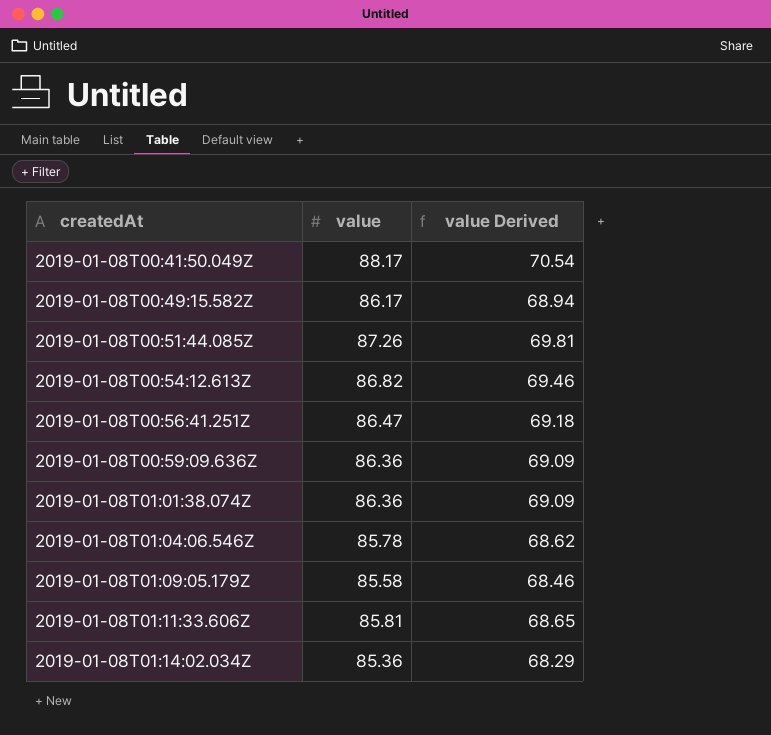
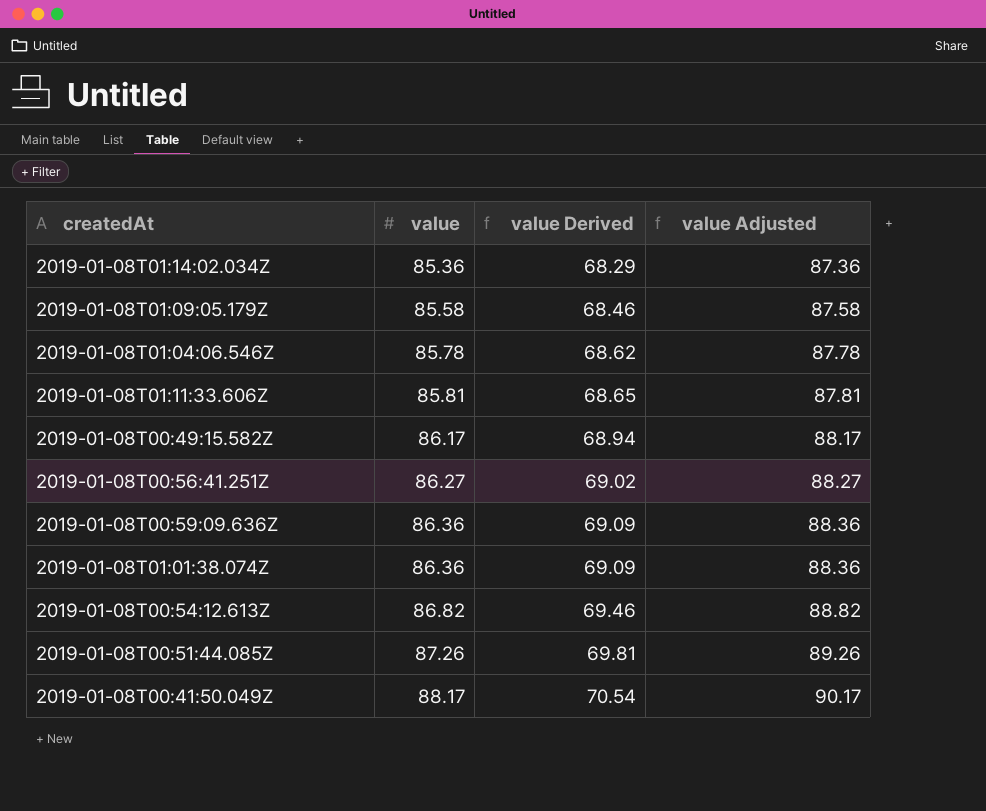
row order: createdAt ascending -> value ascending
column value Adjusted | formula: none -> [value] + 2
2019-01-08T00:56:41.251Z | value: 86.47 -> 86.27
2019-01-08T00:56:41.251Z | value Derived: 69.18 -> 69.02

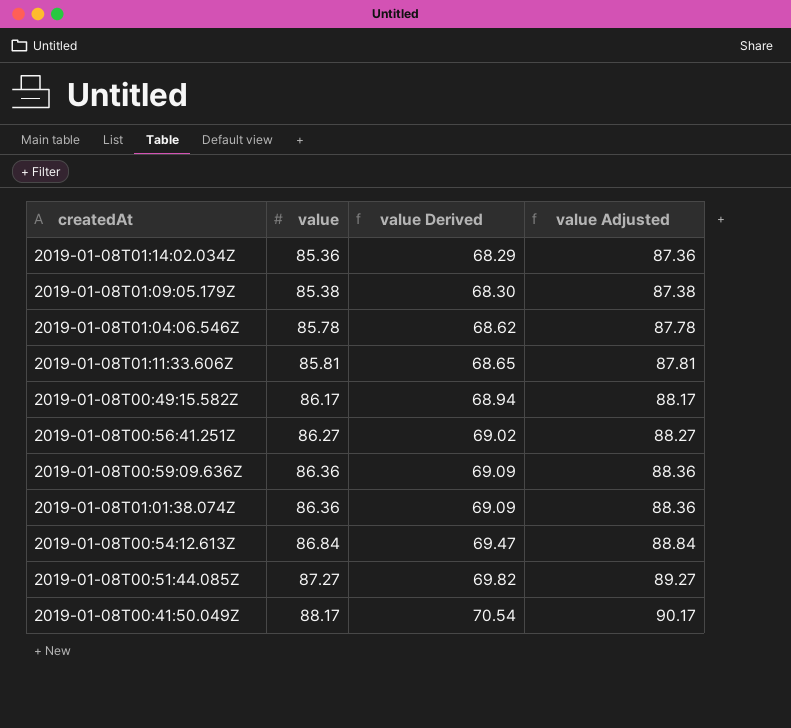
2019-01-08T01:09:05.179Z | value: 85.58 -> 85.38
2019-01-08T01:09:05.179Z | value Derived: 68.46 -> 68.30
2019-01-08T01:09:05.179Z | value Adjusted: 87.58 -> 87.38
2019-01-08T00:54:12.613Z | value: 86.82 -> 86.84
2019-01-08T00:54:12.613Z | value Derived: 69.46 -> 69.47
2019-01-08T00:54:12.613Z | value Adjusted: 88.82 -> 88.84
2019-01-08T00:51:44.085Z | value: 87.26 -> 87.27
2019-01-08T00:51:44.085Z | value Derived: 69.81 -> 69.82
2019-01-08T00:51:44.085Z | value Adjusted: 89.26 -> 89.27

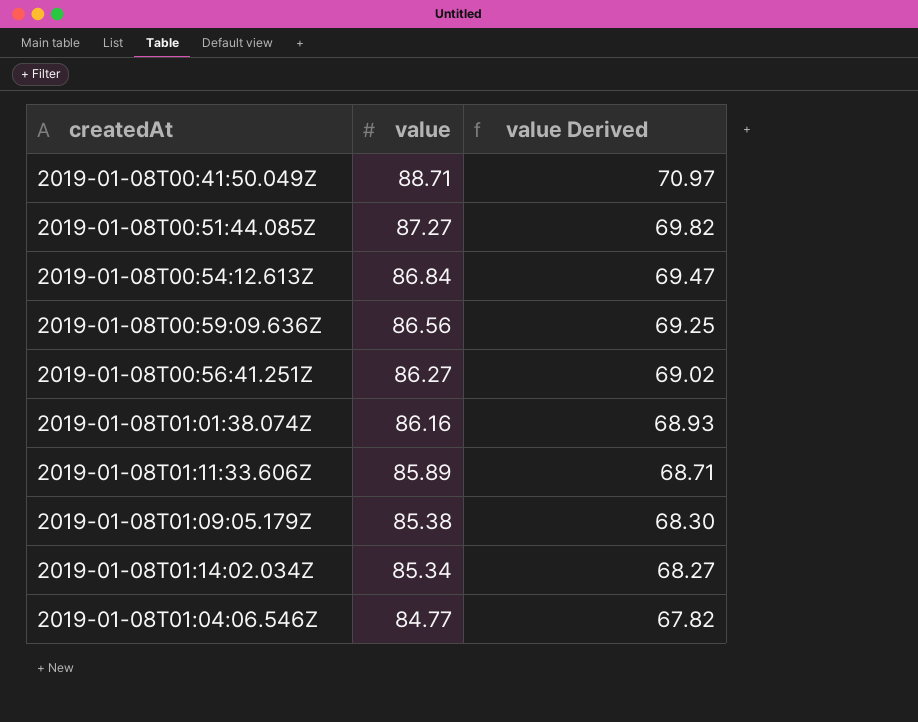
row order: value ascending -> value descending
column value Adjusted | formula: [value] + 2 -> none
row 2019-01-08T00:49:15.582Z: 86.17 | 68.94 | 88.17 -> none
2019-01-08T00:41:50.049Z | value: 88.17 -> 88.71
2019-01-08T00:41:50.049Z | value Derived: 70.54 -> 70.97
2019-01-08T00:59:09.636Z | value: 86.36 -> 86.56
2019-01-08T00:59:09.636Z | value Derived: 69.09 -> 69.25
2019-01-08T01:01:38.074Z | value: 86.36 -> 86.16
2019-01-08T01:01:38.074Z | value Derived: 69.09 -> 68.93
2019-01-08T01:11:33.606Z | value: 85.81 -> 85.89
2019-01-08T01:11:33.606Z | value Derived: 68.65 -> 68.71
2019-01-08T01:14:02.034Z | value: 85.36 -> 85.34
2019-01-08T01:14:02.034Z | value Derived: 68.29 -> 68.27
2019-01-08T01:04:06.546Z | value: 85.78 -> 84.77
2019-01-08T01:04:06.546Z | value Derived: 68.62 -> 67.82

